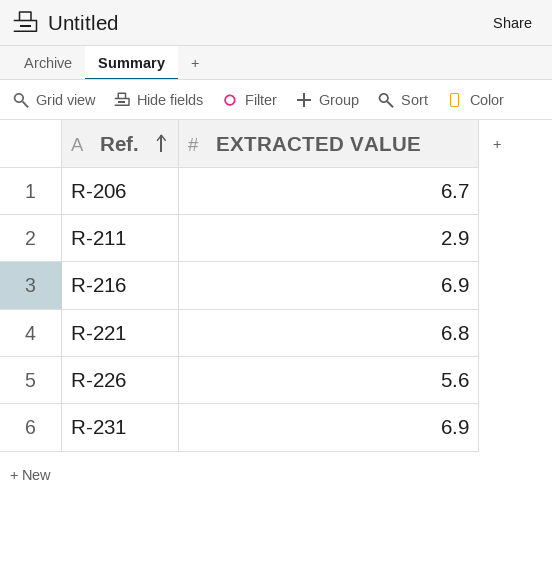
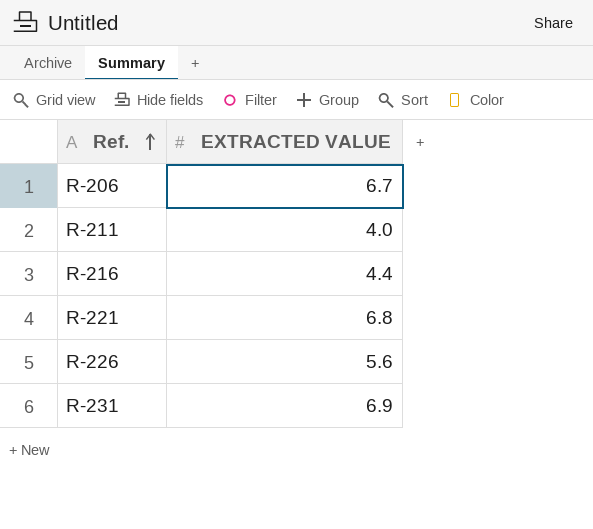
R-211 | EXTRACTED VALUE: 2.9 -> 4.0
R-216 | EXTRACTED VALUE: 6.9 -> 4.4

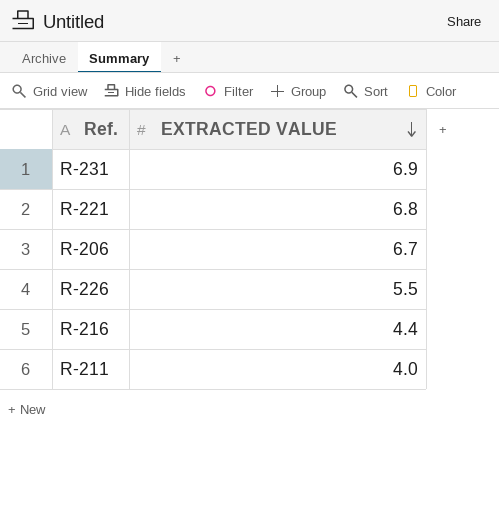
row order: Ref. ascending -> EXTRACTED VALUE descending
R-226 | EXTRACTED VALUE: 5.6 -> 5.5

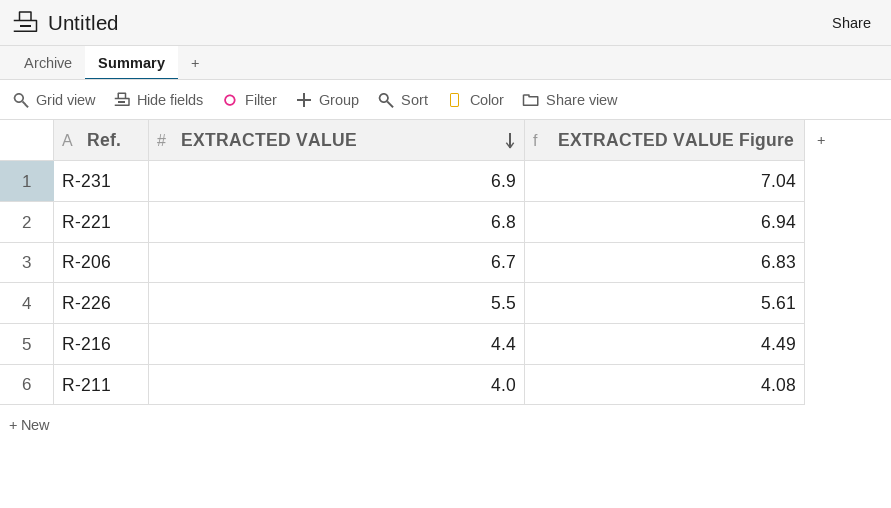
column EXTRACTED VALUE Figure | formula: none -> [EXTRACTED VALUE] * 1.02

